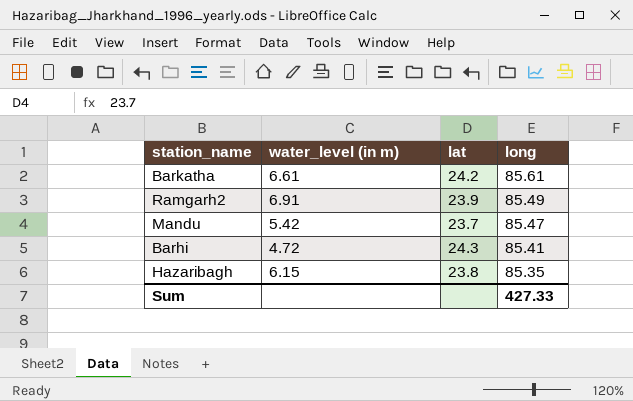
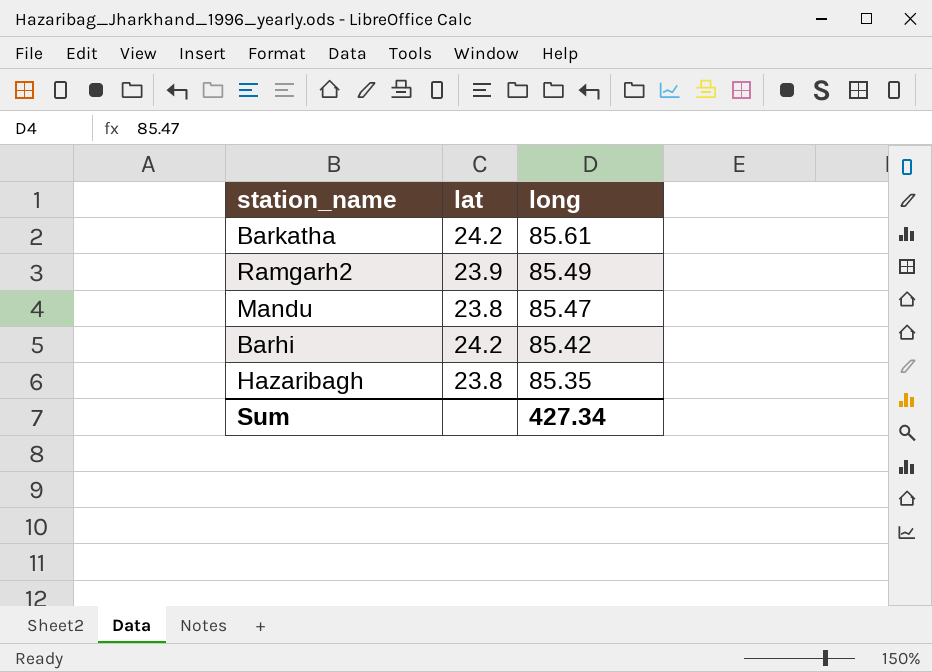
column water_level (in m) | position: 2 -> none
Mandu | lat: 23.7 -> 23.8
Barhi | lat: 24.3 -> 24.2
Barhi | long: 85.41 -> 85.42
Sum | long: 427.33 -> 427.34

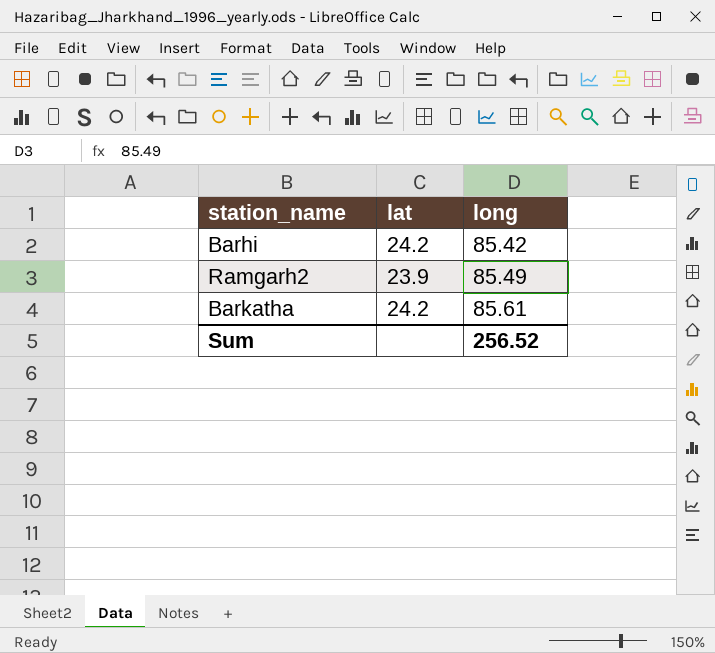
row order: long descending -> long ascending
row Mandu: 23.8 | 85.47 -> none
row Hazaribagh: 23.8 | 85.35 -> none
Sum | long: 427.34 -> 256.52

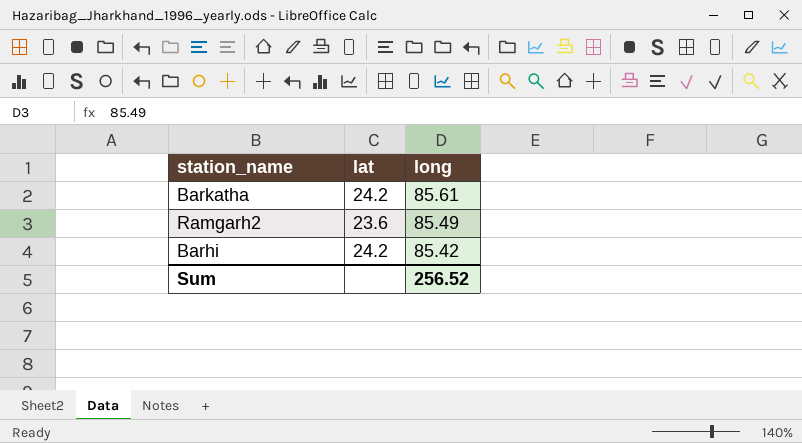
row order: long ascending -> long descending
Ramgarh2 | lat: 23.9 -> 23.6

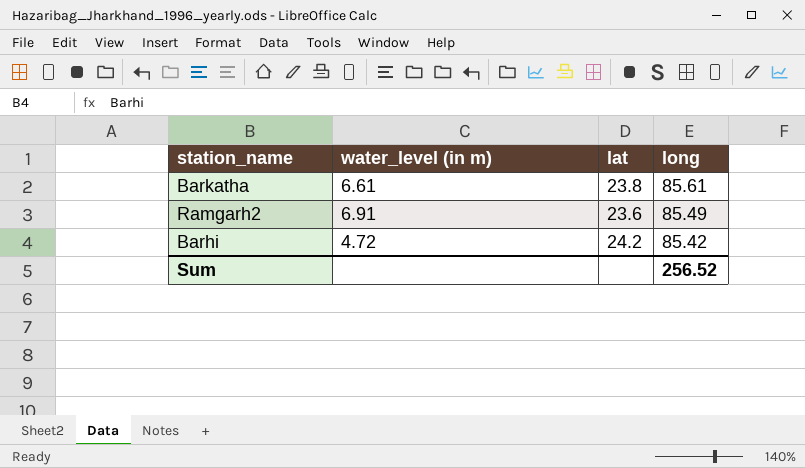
column water_level (in m) | position: none -> 2
Barkatha | lat: 24.2 -> 23.8

